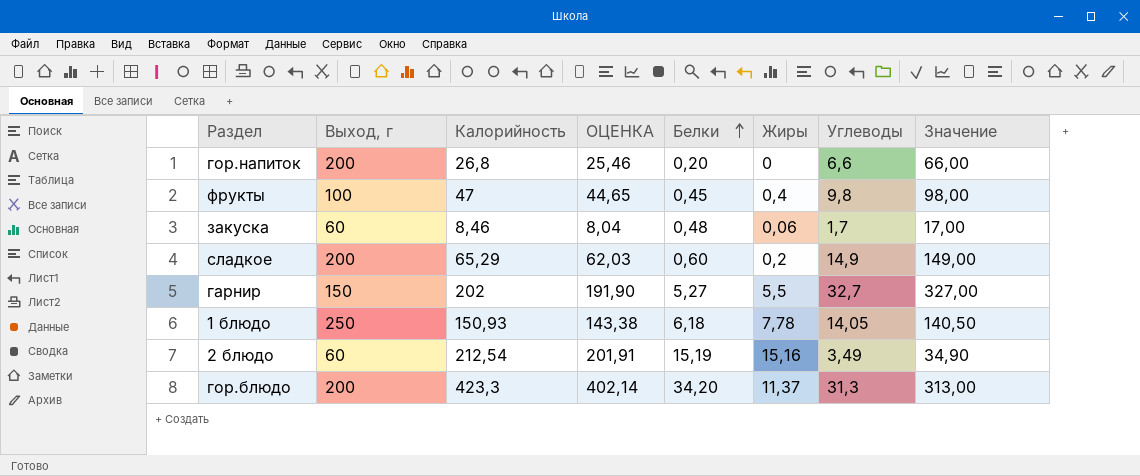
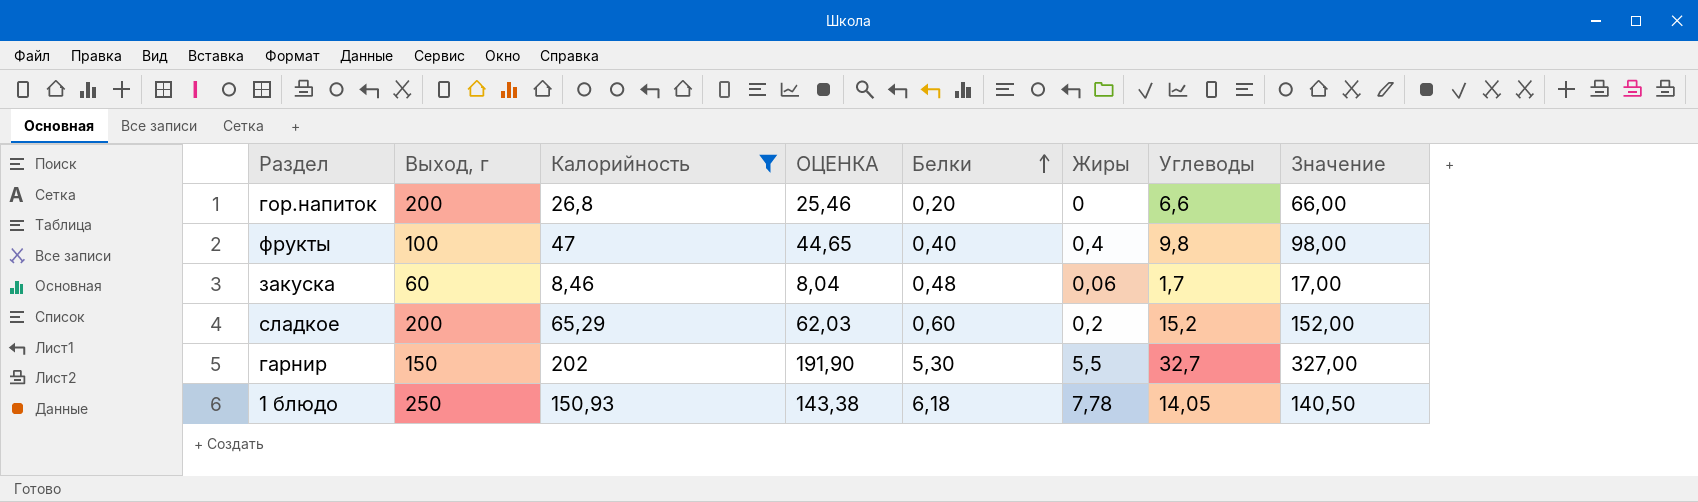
filter: none -> Калорийность <= 202
фрукты | Белки: 0,45 -> 0,40
сладкое | Углеводы: 14,9 -> 15,2
сладкое | Значение: 149,00 -> 152,00
гарнир | Белки: 5,27 -> 5,30

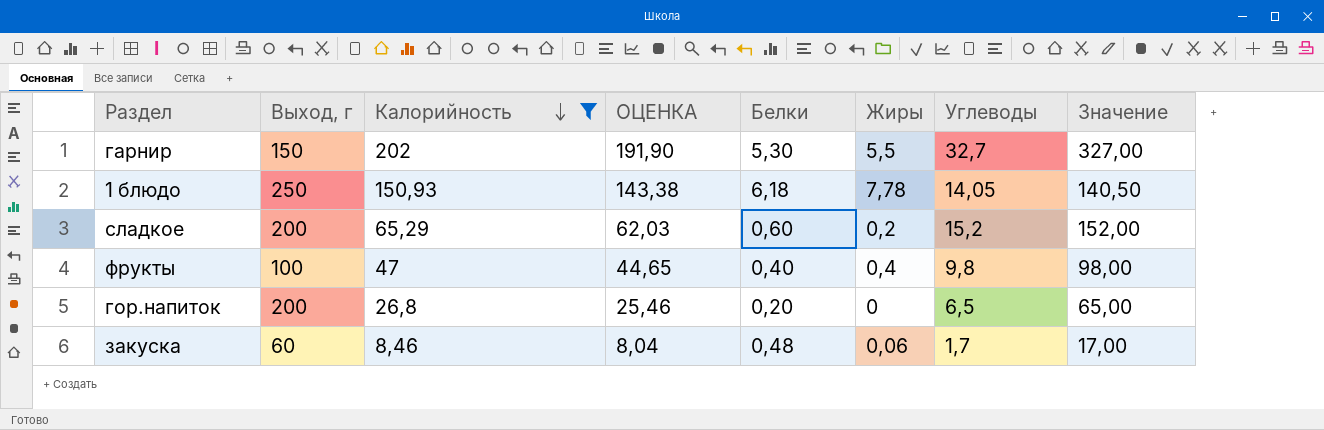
row order: Белки ascending -> Калорийность descending
гор.напиток | Углеводы: 6,6 -> 6,5
гор.напиток | Значение: 66,00 -> 65,00

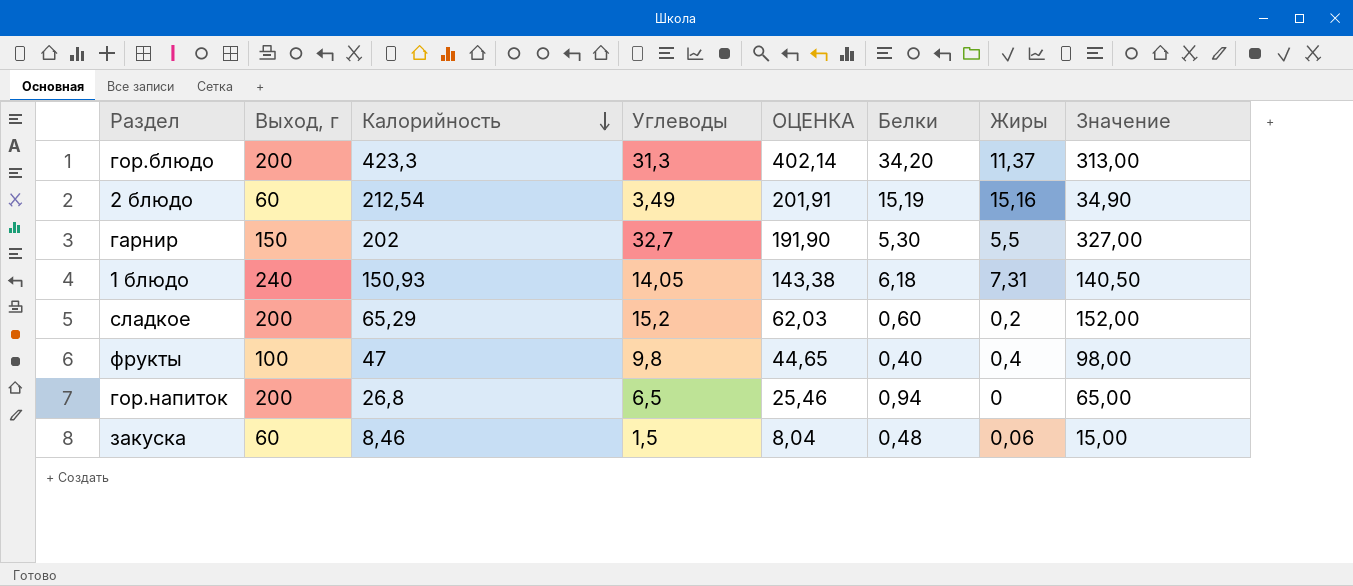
filter: Калорийность <= 202 -> none
column Углеводы | position: 7 -> 4
1 блюдо | Выход, г: 250 -> 240
1 блюдо | Жиры: 7,78 -> 7,31
гор.напиток | Белки: 0,20 -> 0,94
закуска | Углеводы: 1,7 -> 1,5
закуска | Значение: 17,00 -> 15,00

